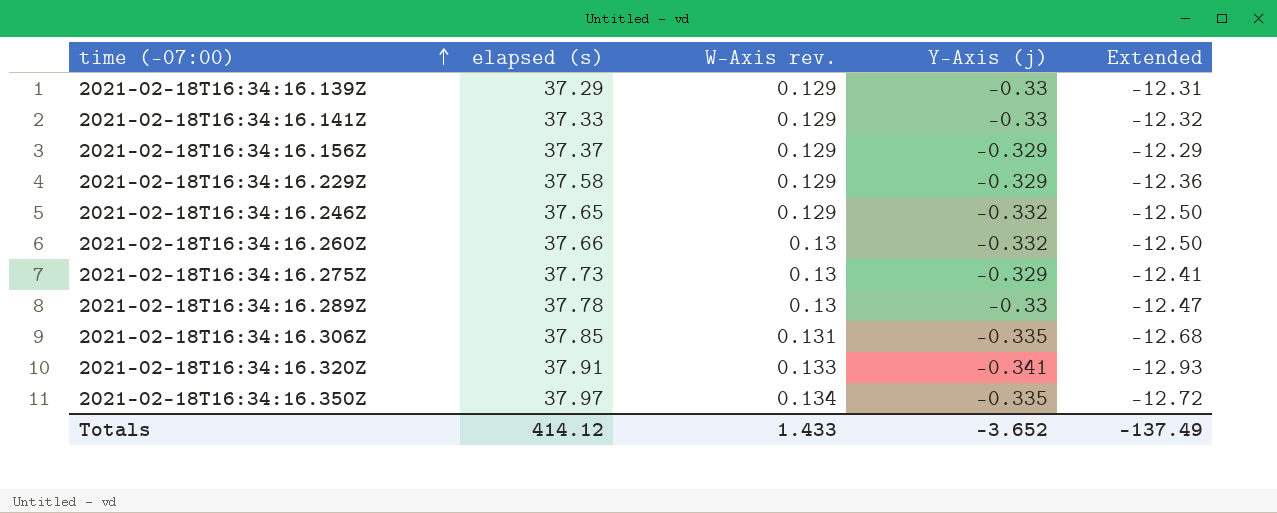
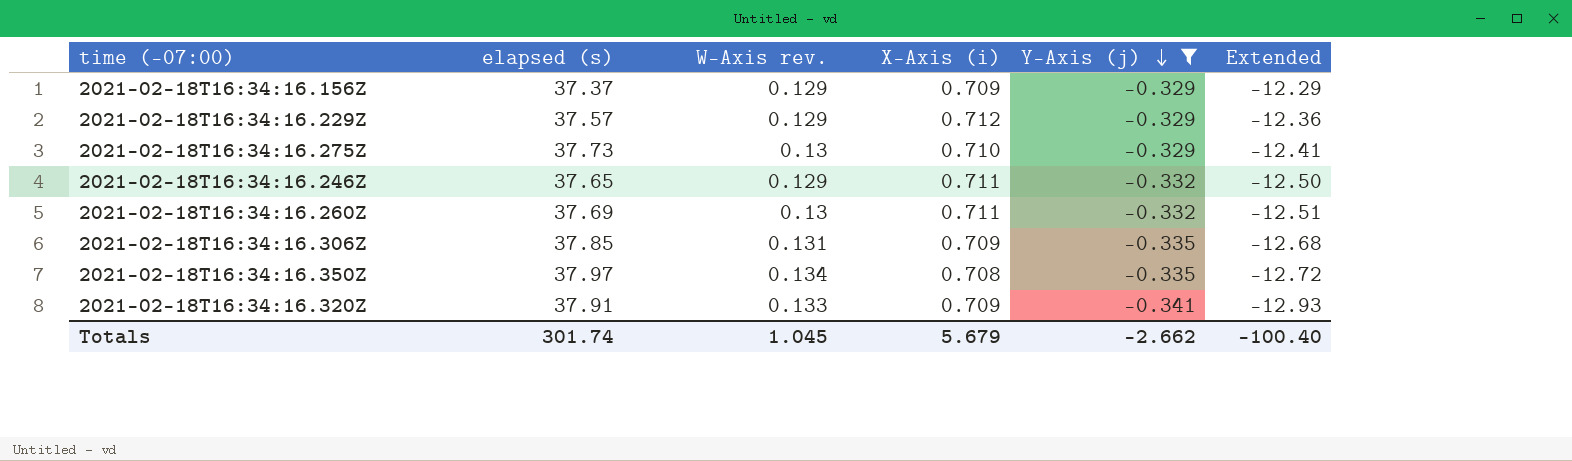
filter: none -> Y-Axis (j) != -0.33
row order: time (-07:00) ascending -> Y-Axis (j) descending
column X-Axis (i) | position: none -> 4
2021-02-18T16:34:16.229Z | elapsed (s): 37.58 -> 37.57
2021-02-18T16:34:16.260Z | elapsed (s): 37.66 -> 37.69
2021-02-18T16:34:16.260Z | Extended: -12.50 -> -12.51
Totals | elapsed (s): 414.12 -> 301.74
Totals | W-Axis rev.: 1.433 -> 1.045
Totals | Y-Axis (j): -3.652 -> -2.662
Totals | Extended: -137.49 -> -100.40

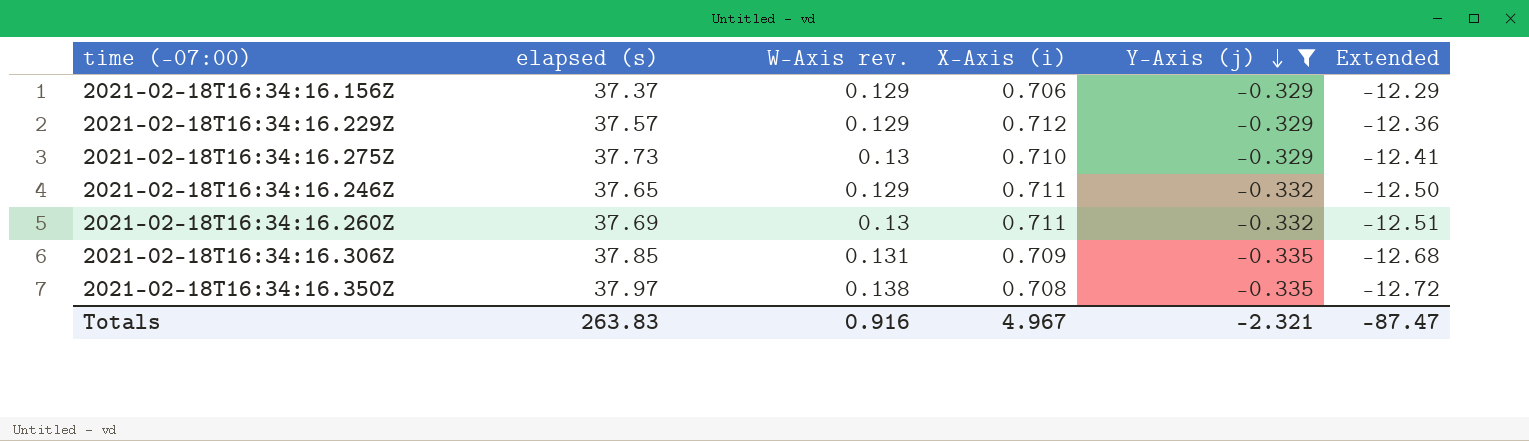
row 2021-02-18T16:34:16.320Z: 37.91 | 0.133 | 0.709 | -0.341 | -12.93 -> none
2021-02-18T16:34:16.156Z | X-Axis (i): 0.709 -> 0.706
2021-02-18T16:34:16.350Z | W-Axis rev.: 0.134 -> 0.138
Totals | elapsed (s): 301.74 -> 263.83
Totals | W-Axis rev.: 1.045 -> 0.916
Totals | X-Axis (i): 5.679 -> 4.967
Totals | Y-Axis (j): -2.662 -> -2.321
Totals | Extended: -100.40 -> -87.47

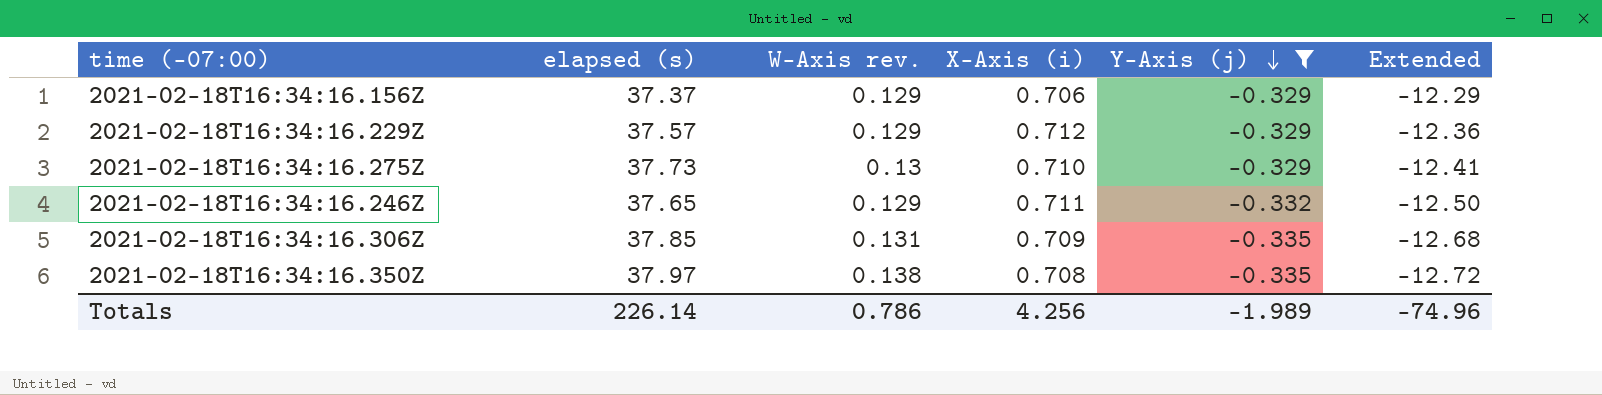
row 2021-02-18T16:34:16.260Z: 37.69 | 0.13 | 0.711 | -0.332 | -12.51 -> none
Totals | elapsed (s): 263.83 -> 226.14
Totals | W-Axis rev.: 0.916 -> 0.786
Totals | X-Axis (i): 4.967 -> 4.256
Totals | Y-Axis (j): -2.321 -> -1.989
Totals | Extended: -87.47 -> -74.96

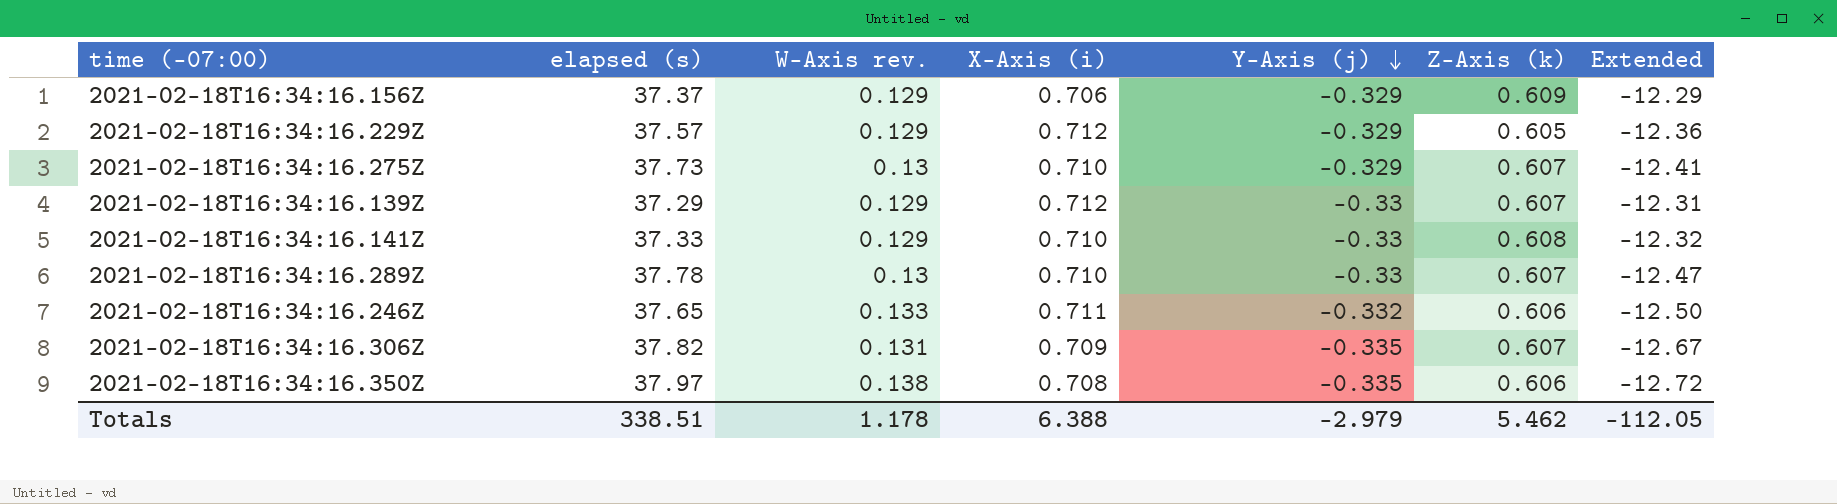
filter: Y-Axis (j) != -0.33 -> none
column Z-Axis (k) | position: none -> 6
2021-02-18T16:34:16.246Z | W-Axis rev.: 0.129 -> 0.133
2021-02-18T16:34:16.306Z | elapsed (s): 37.85 -> 37.82
2021-02-18T16:34:16.306Z | Extended: -12.68 -> -12.67
Totals | elapsed (s): 226.14 -> 338.51
Totals | W-Axis rev.: 0.786 -> 1.178
Totals | X-Axis (i): 4.256 -> 6.388
Totals | Y-Axis (j): -1.989 -> -2.979
Totals | Extended: -74.96 -> -112.05

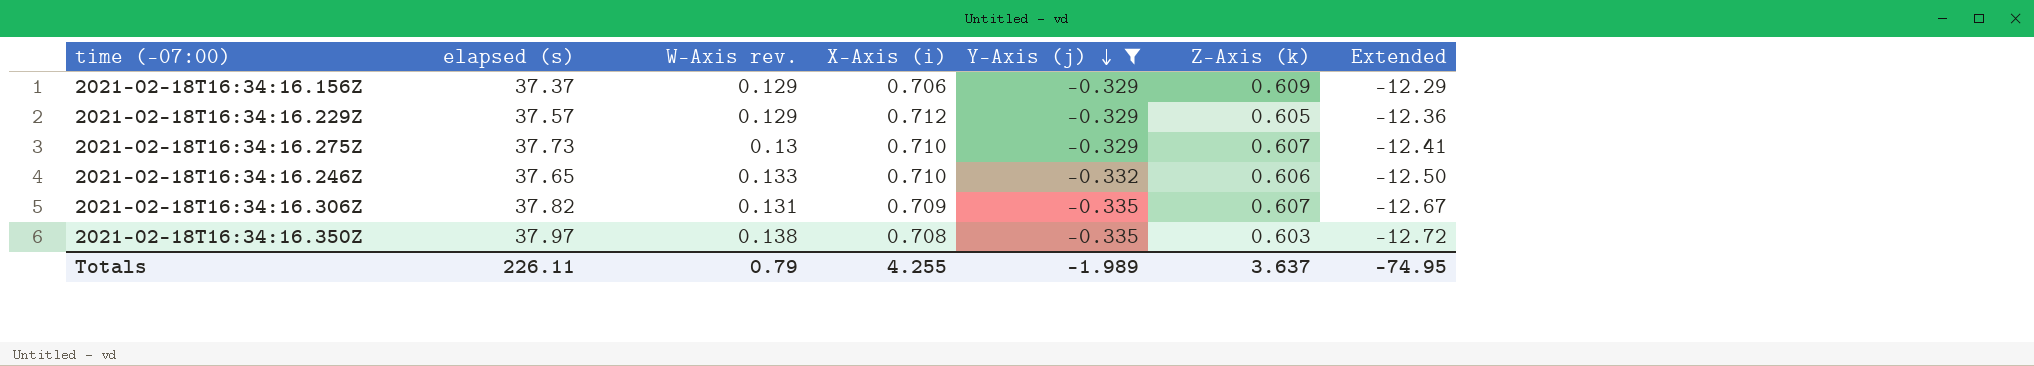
filter: none -> Y-Axis (j) != -0.33
2021-02-18T16:34:16.246Z | X-Axis (i): 0.711 -> 0.710
2021-02-18T16:34:16.350Z | Z-Axis (k): 0.606 -> 0.603
Totals | elapsed (s): 338.51 -> 226.11
Totals | W-Axis rev.: 1.178 -> 0.79
Totals | X-Axis (i): 6.388 -> 4.255
Totals | Y-Axis (j): -2.979 -> -1.989
Totals | Z-Axis (k): 5.462 -> 3.637
Totals | Extended: -112.05 -> -74.95

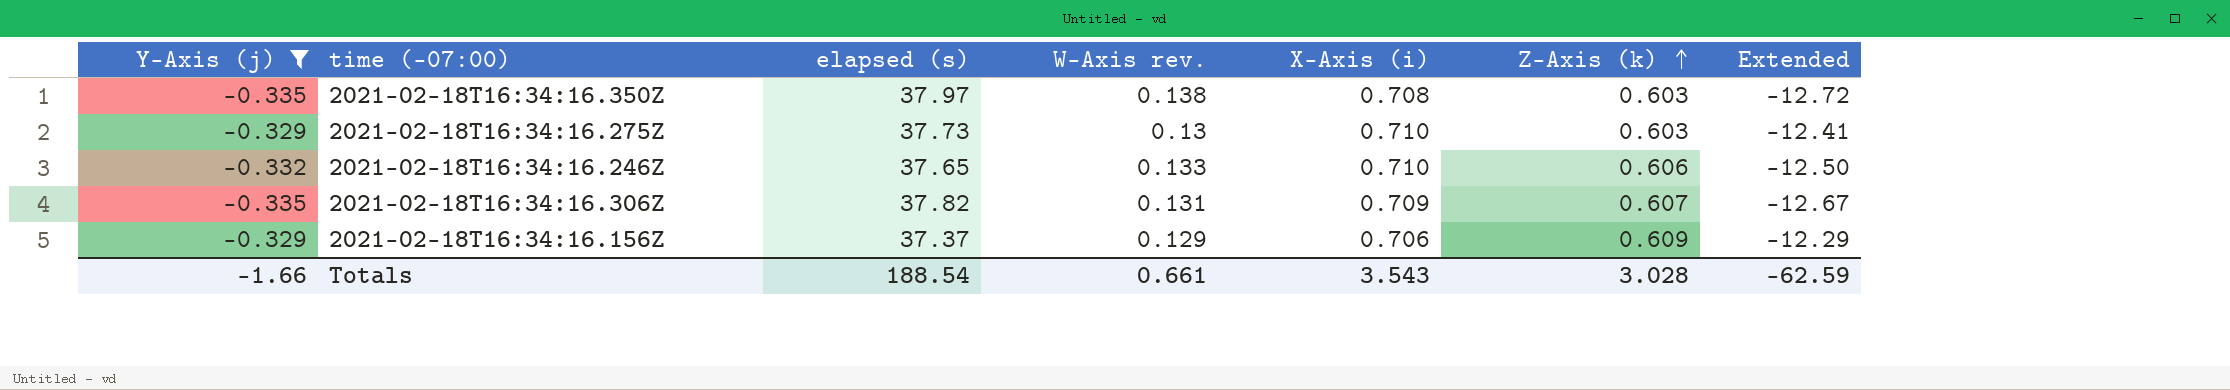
row order: Y-Axis (j) descending -> Z-Axis (k) ascending
column Y-Axis (j) | position: 5 -> 1
row 2021-02-18T16:34:16.229Z: 37.57 | 0.129 | 0.712 | -0.329 | 0.605 | -12.36 -> none
2021-02-18T16:34:16.275Z | Z-Axis (k): 0.607 -> 0.603
Totals | Y-Axis (j): -1.989 -> -1.66
Totals | elapsed (s): 226.11 -> 188.54
Totals | W-Axis rev.: 0.79 -> 0.661
Totals | X-Axis (i): 4.255 -> 3.543
Totals | Z-Axis (k): 3.637 -> 3.028
Totals | Extended: -74.95 -> -62.59

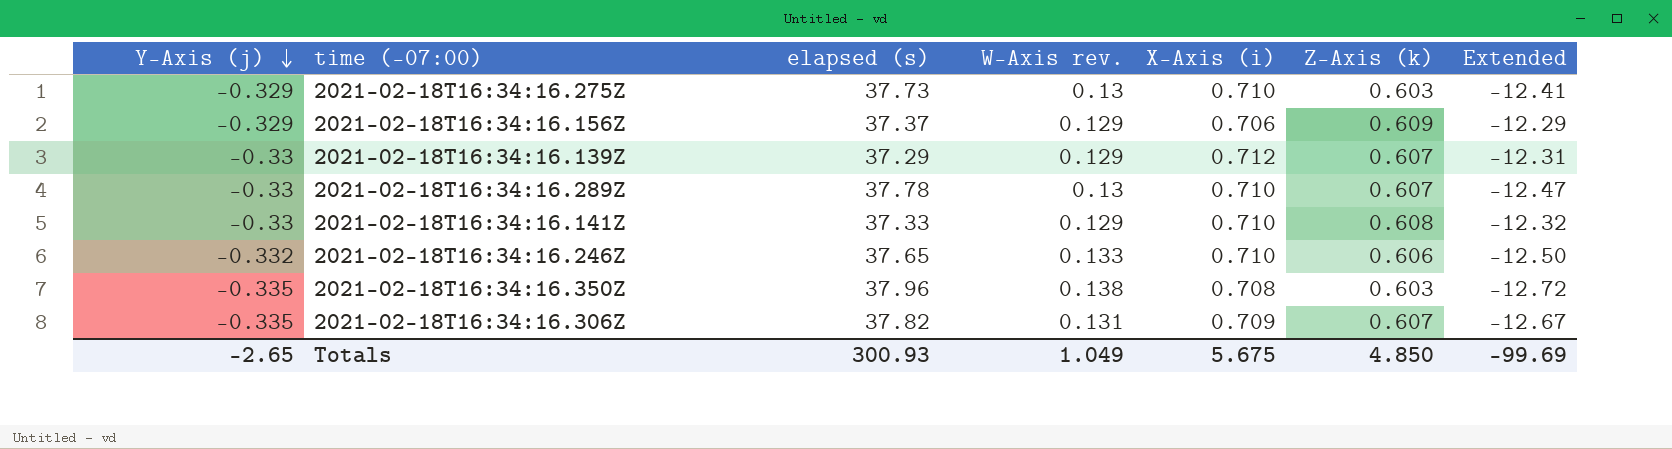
filter: Y-Axis (j) != -0.33 -> none
row order: Z-Axis (k) ascending -> Y-Axis (j) descending
2021-02-18T16:34:16.350Z | elapsed (s): 37.97 -> 37.96
Totals | Y-Axis (j): -1.66 -> -2.65
Totals | elapsed (s): 188.54 -> 300.93
Totals | W-Axis rev.: 0.661 -> 1.049
Totals | X-Axis (i): 3.543 -> 5.675
Totals | Z-Axis (k): 3.028 -> 4.850
Totals | Extended: -62.59 -> -99.69

